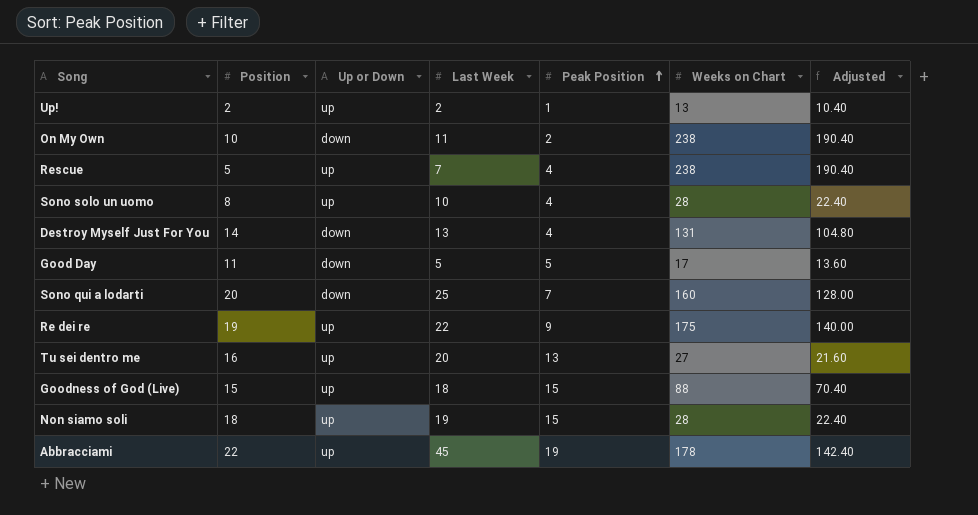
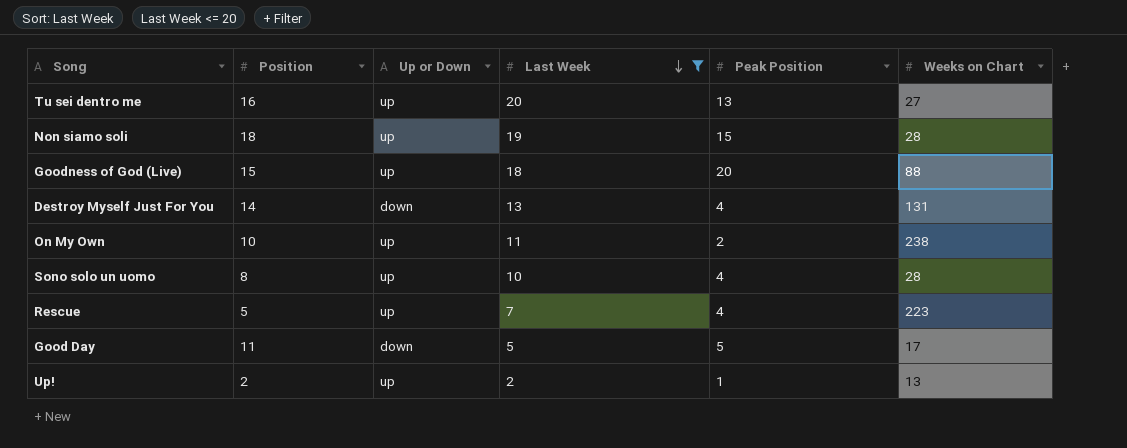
filter: none -> Last Week <= 20
row order: Peak Position ascending -> Last Week descending
column Adjusted | formula: [Weeks on Chart] * 0.8 -> none
Goodness of God (Live) | Peak Position: 15 -> 20
On My Own | Up or Down: down -> up
Rescue | Weeks on Chart: 238 -> 223

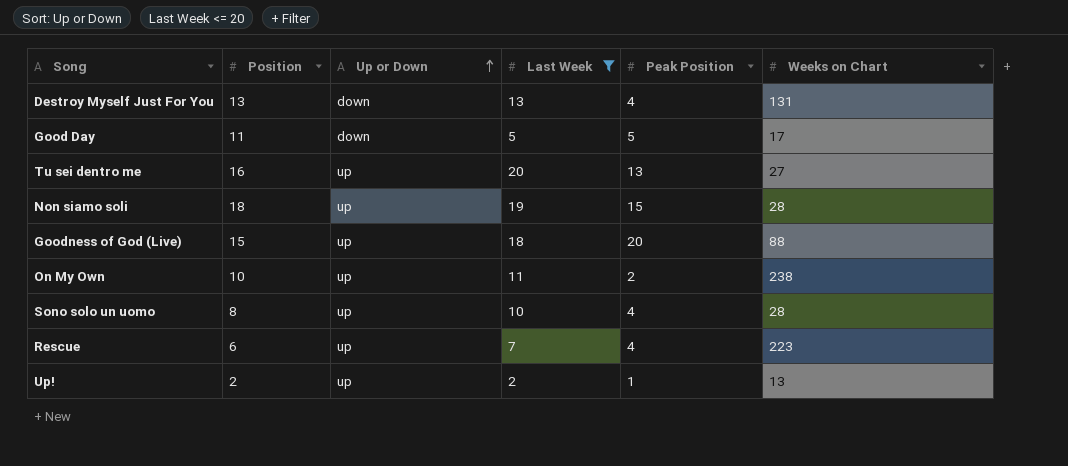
row order: Last Week descending -> Up or Down ascending
Destroy Myself Just For You | Position: 14 -> 13
Rescue | Position: 5 -> 6

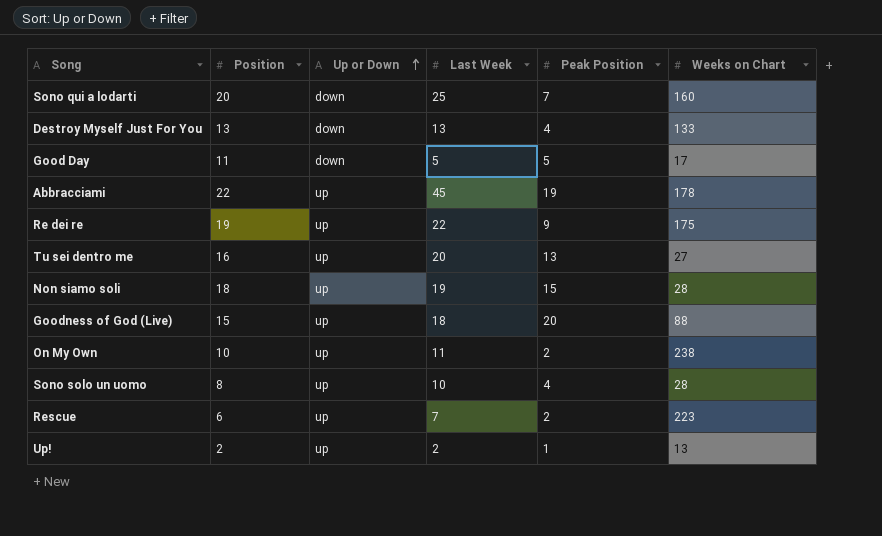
filter: Last Week <= 20 -> none
Destroy Myself Just For You | Weeks on Chart: 131 -> 133
Rescue | Peak Position: 4 -> 2

